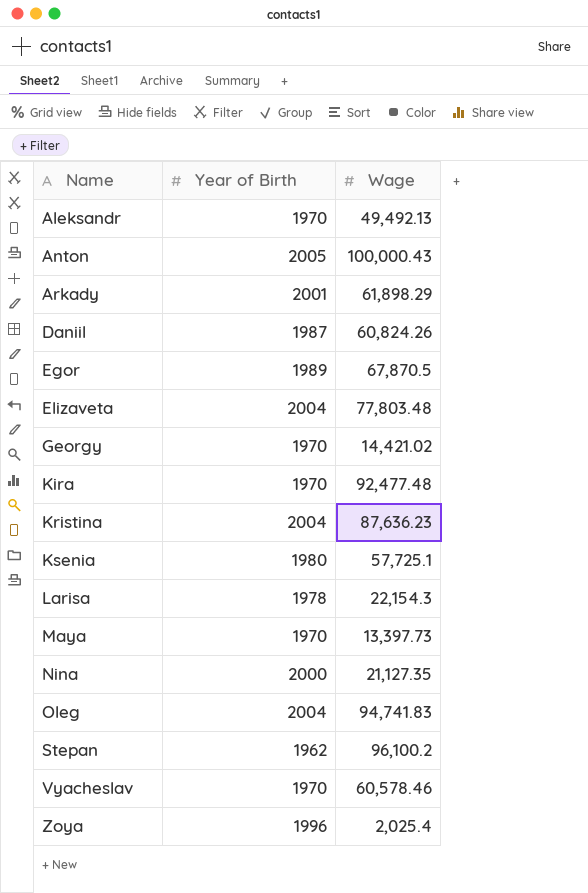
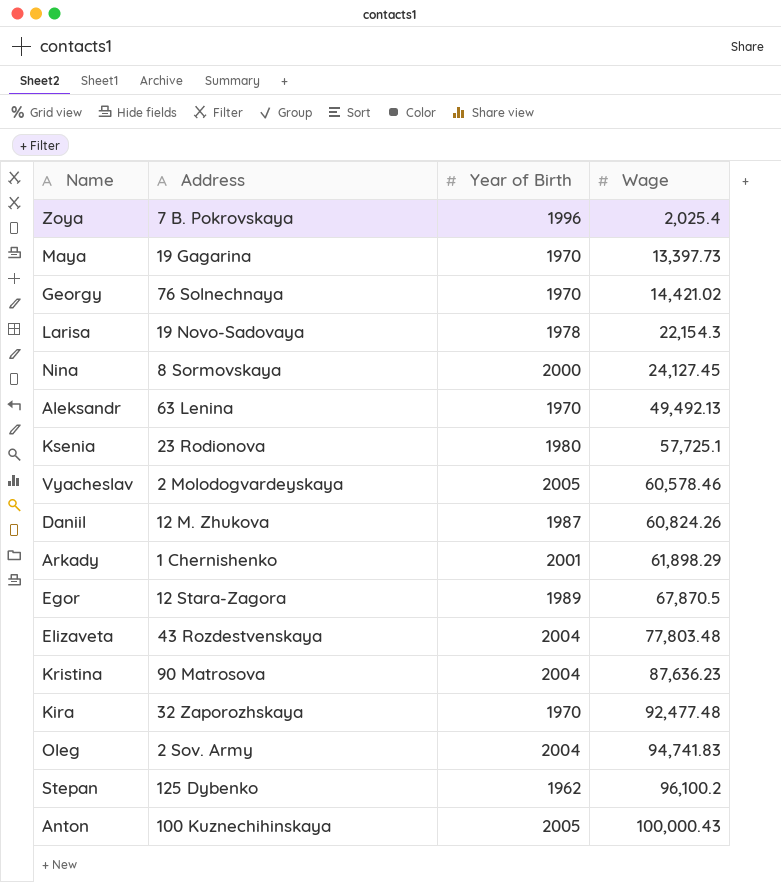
row order: Name ascending -> Wage ascending
column Address | position: none -> 2
Nina | Wage: 21,127.35 -> 24,127.45
Vyacheslav | Year of Birth: 1970 -> 2005

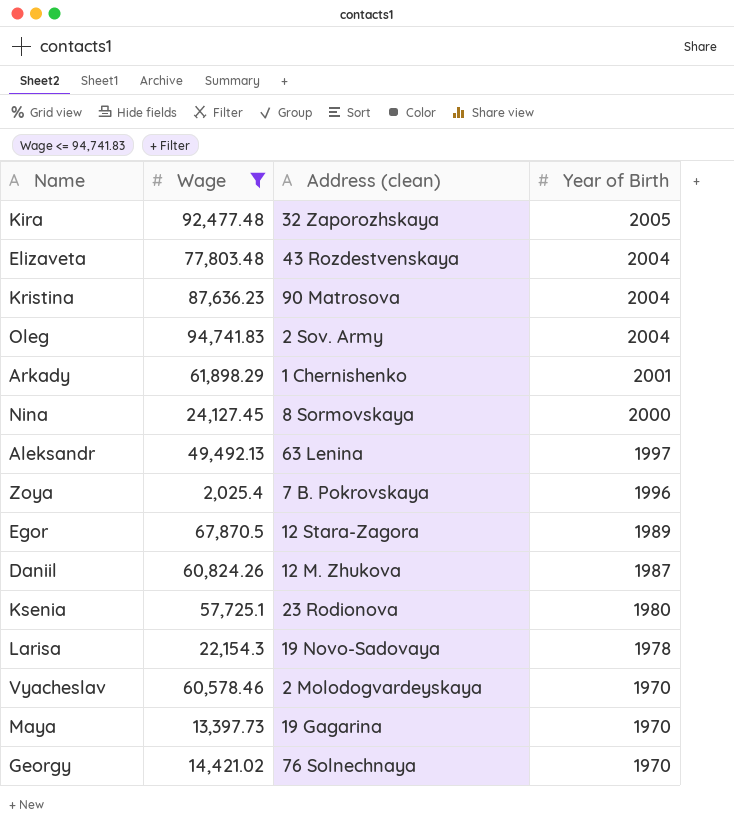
filter: none -> Wage <= 94,741.83
row order: Wage ascending -> Year of Birth descending
column Wage | position: 4 -> 2
column name: Address -> Address (clean)
Kira | Year of Birth: 1970 -> 2005
Aleksandr | Year of Birth: 1970 -> 1997
Vyacheslav | Year of Birth: 2005 -> 1970

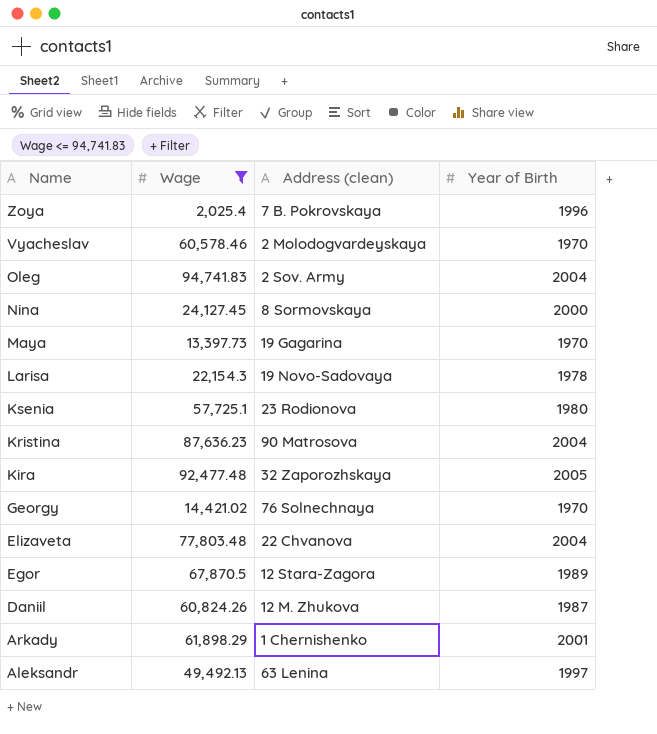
row order: Year of Birth descending -> Name descending
Elizaveta | Address (clean): 43 Rozdestvenskaya -> 22 Chvanova

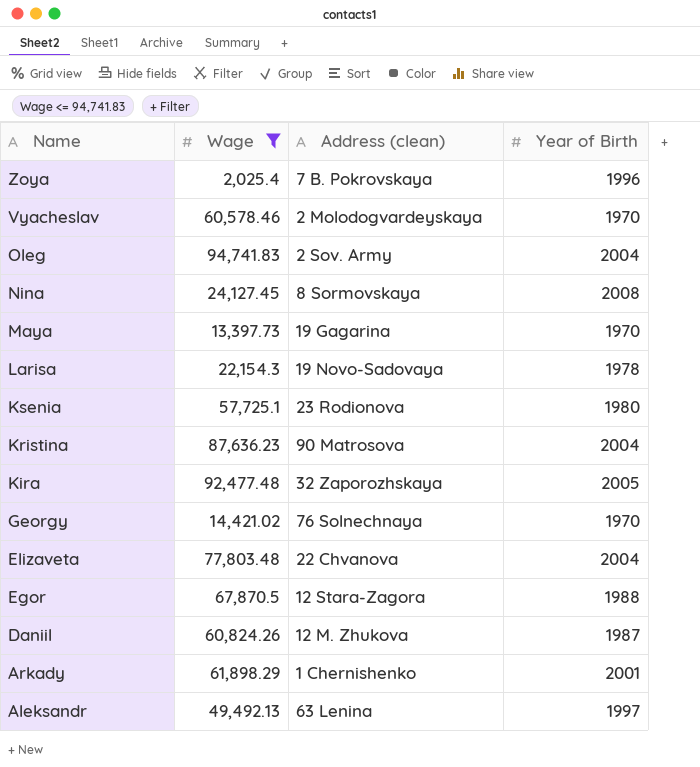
Nina | Year of Birth: 2000 -> 2008
Egor | Year of Birth: 1989 -> 1988

